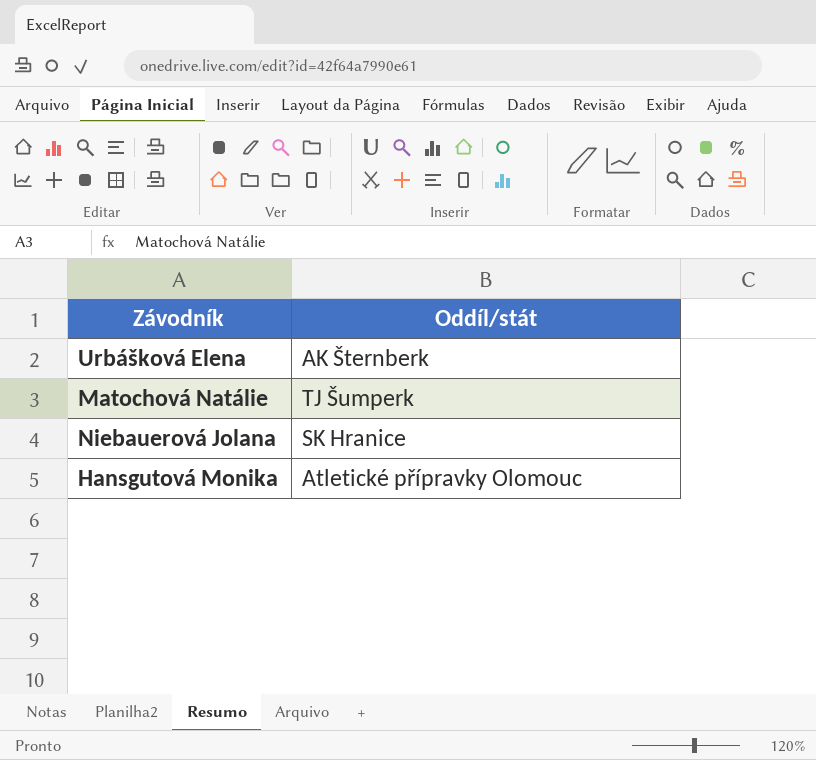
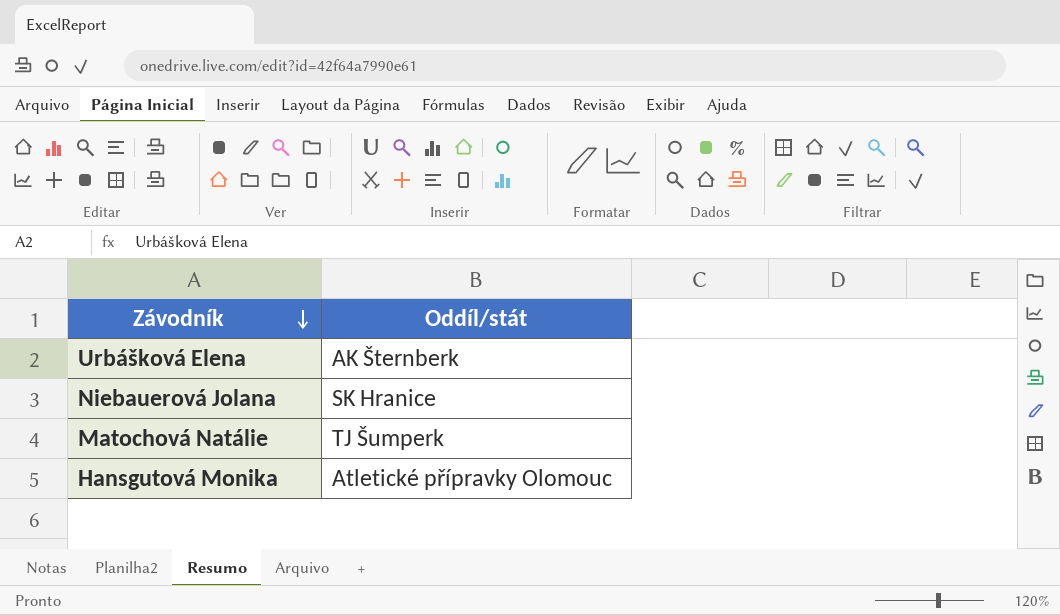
row order: none -> Závodník descending

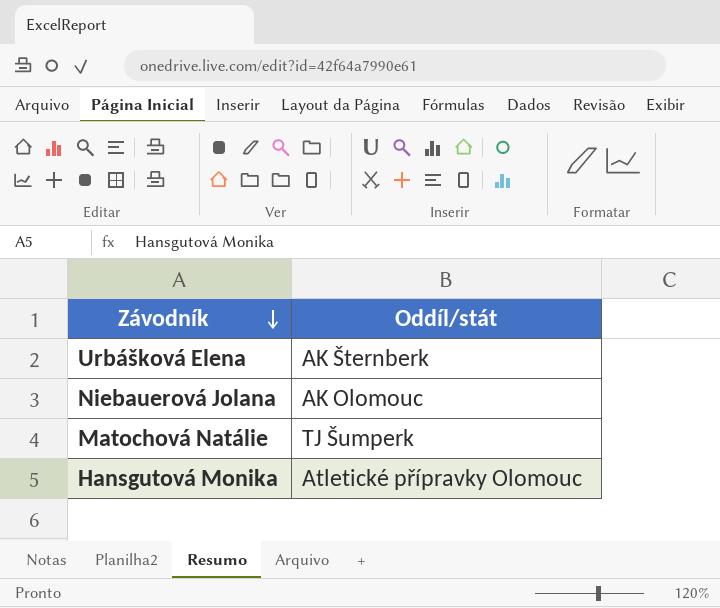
Niebauerová Jolana | Oddíl/stát: SK Hranice -> AK Olomouc

